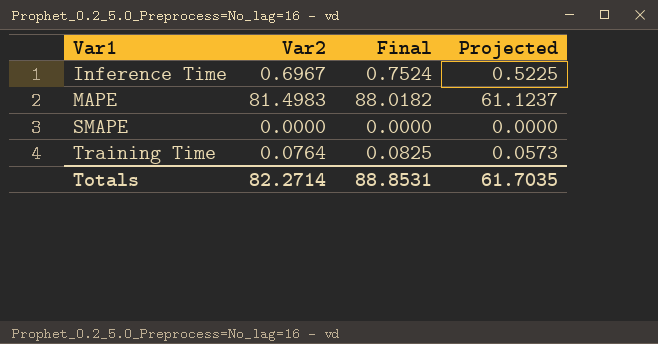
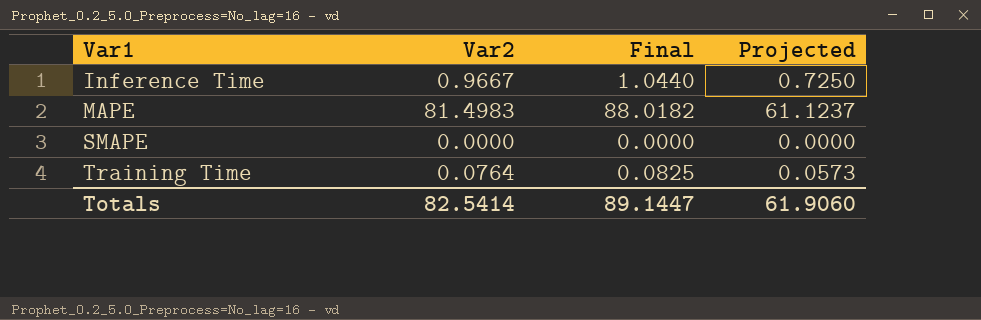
Inference Time | Var2: 0.6967 -> 0.9667
Inference Time | Final: 0.7524 -> 1.0440
Inference Time | Projected: 0.5225 -> 0.7250
Totals | Var2: 82.2714 -> 82.5414
Totals | Final: 88.8531 -> 89.1447
Totals | Projected: 61.7035 -> 61.9060

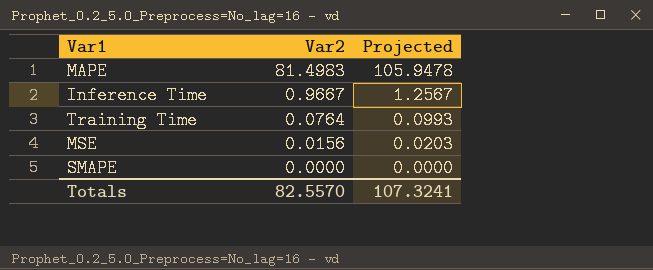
row order: Var1 ascending -> Var2 descending
column Final | formula: [Var2] * 1.08 -> none
column Projected | formula: [Var2] * 0.75 -> [Var2] * 1.3
row MSE: none -> 0.0156 | 0.0203
Totals | Var2: 82.5414 -> 82.5570
Totals | Projected: 61.9060 -> 107.3241

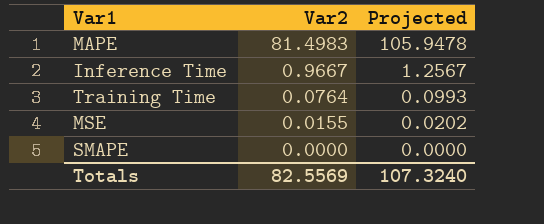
MSE | Var2: 0.0156 -> 0.0155
MSE | Projected: 0.0203 -> 0.0202
Totals | Var2: 82.5570 -> 82.5569
Totals | Projected: 107.3241 -> 107.3240

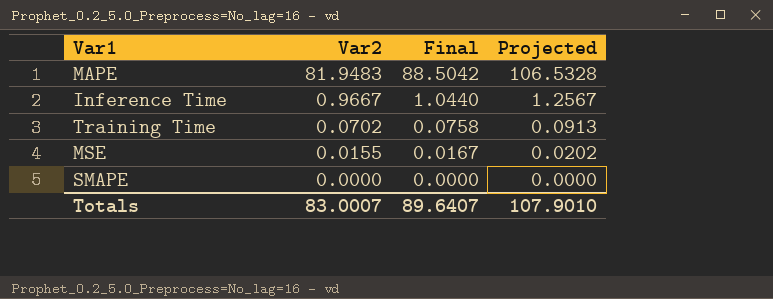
column Final | formula: none -> [Var2] * 1.08
MAPE | Var2: 81.4983 -> 81.9483
MAPE | Projected: 105.9478 -> 106.5328
Training Time | Var2: 0.0764 -> 0.0702
Training Time | Projected: 0.0993 -> 0.0913
Totals | Var2: 82.5569 -> 83.0007
Totals | Projected: 107.3240 -> 107.9010

